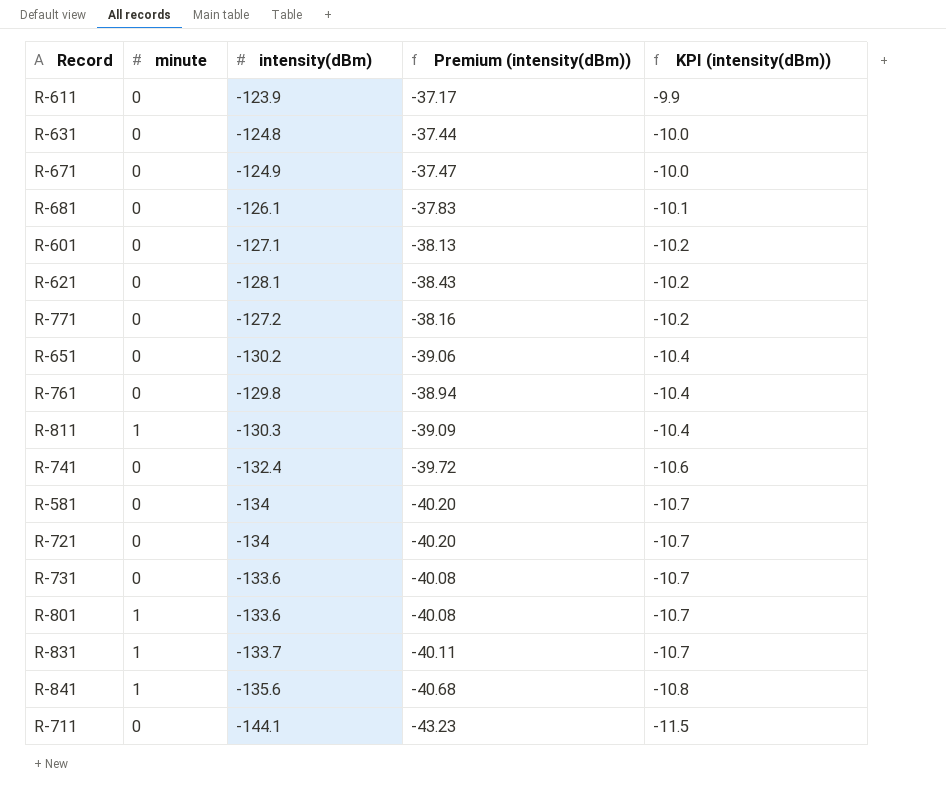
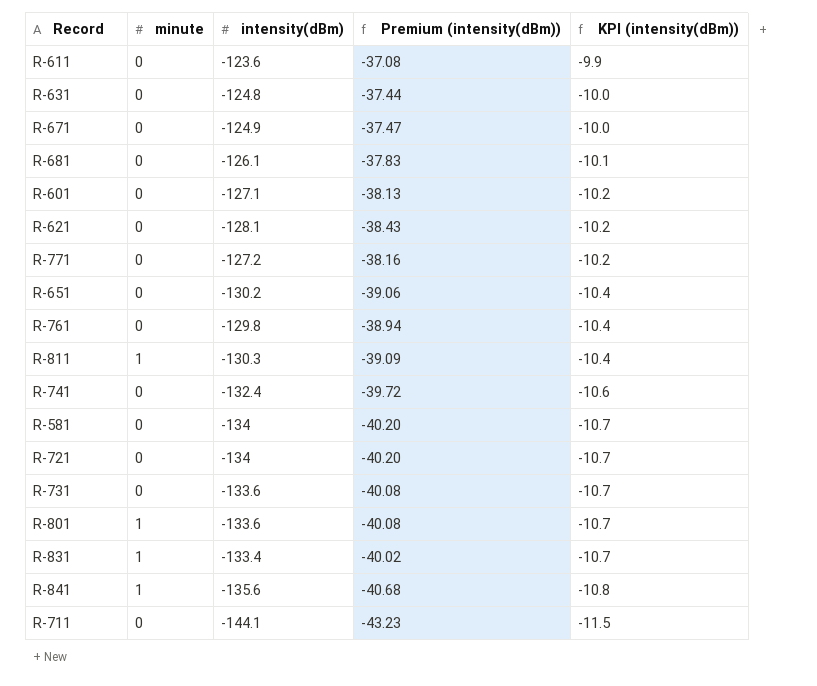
R-611 | intensity(dBm): -123.9 -> -123.6
R-611 | Premium (intensity(dBm)): -37.17 -> -37.08
R-831 | intensity(dBm): -133.7 -> -133.4
R-831 | Premium (intensity(dBm)): -40.11 -> -40.02

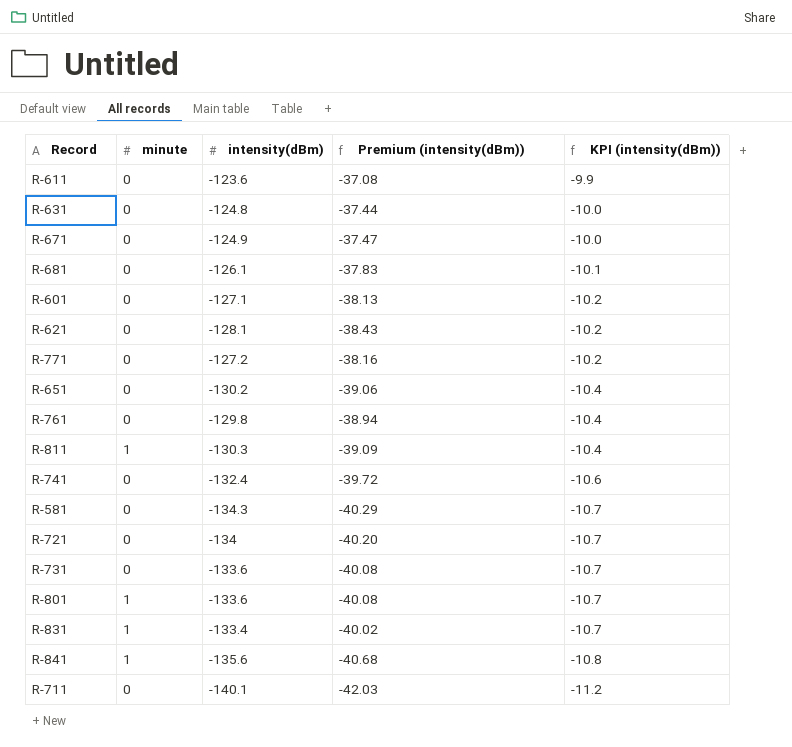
R-581 | intensity(dBm): -134 -> -134.3
R-581 | Premium (intensity(dBm)): -40.20 -> -40.29
R-711 | intensity(dBm): -144.1 -> -140.1
R-711 | Premium (intensity(dBm)): -43.23 -> -42.03
R-711 | KPI (intensity(dBm)): -11.5 -> -11.2

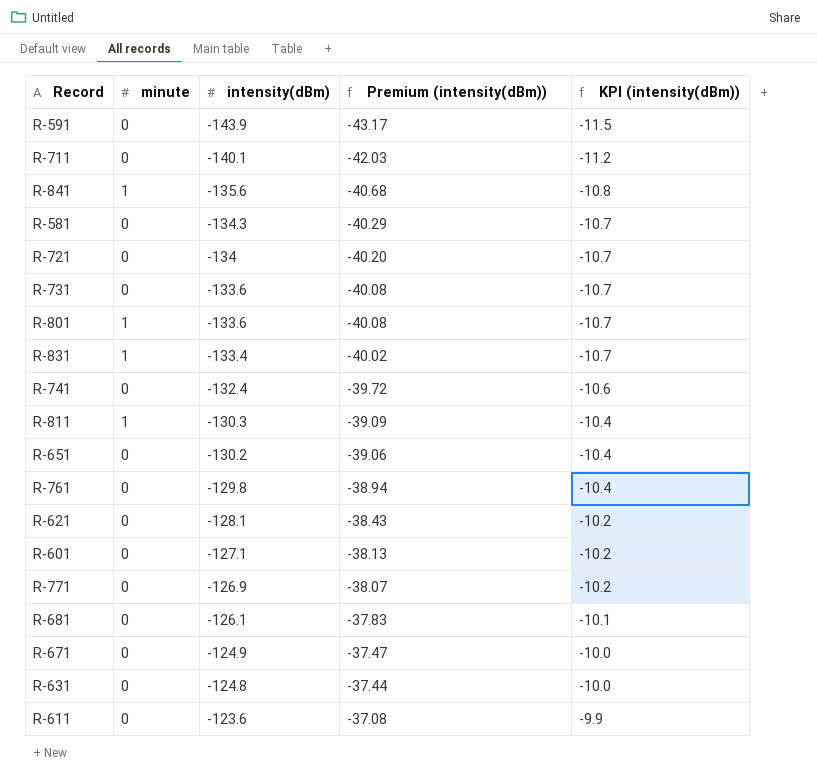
row order: KPI (intensity(dBm)) descending -> intensity(dBm) ascending
row R-591: none -> 0 | -143.9 | -43.17 | -11.5
R-771 | intensity(dBm): -127.2 -> -126.9
R-771 | Premium (intensity(dBm)): -38.16 -> -38.07

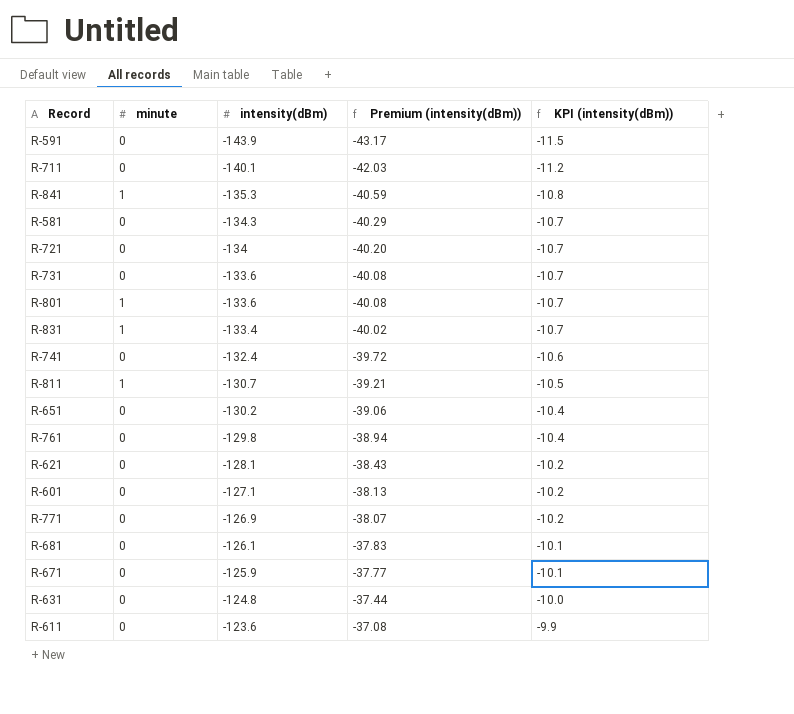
R-841 | intensity(dBm): -135.6 -> -135.3
R-841 | Premium (intensity(dBm)): -40.68 -> -40.59
R-811 | intensity(dBm): -130.3 -> -130.7
R-811 | Premium (intensity(dBm)): -39.09 -> -39.21
R-811 | KPI (intensity(dBm)): -10.4 -> -10.5
R-671 | intensity(dBm): -124.9 -> -125.9
R-671 | Premium (intensity(dBm)): -37.47 -> -37.77
R-671 | KPI (intensity(dBm)): -10.0 -> -10.1

